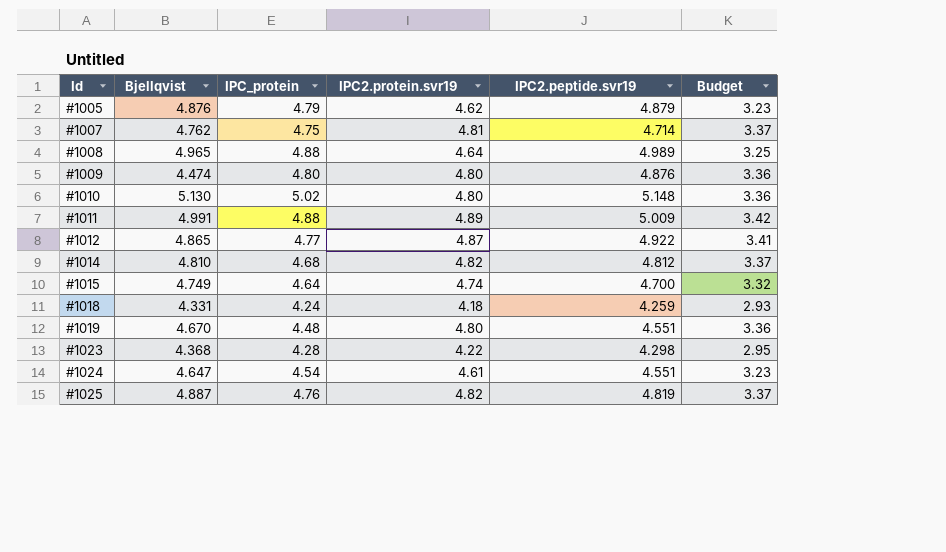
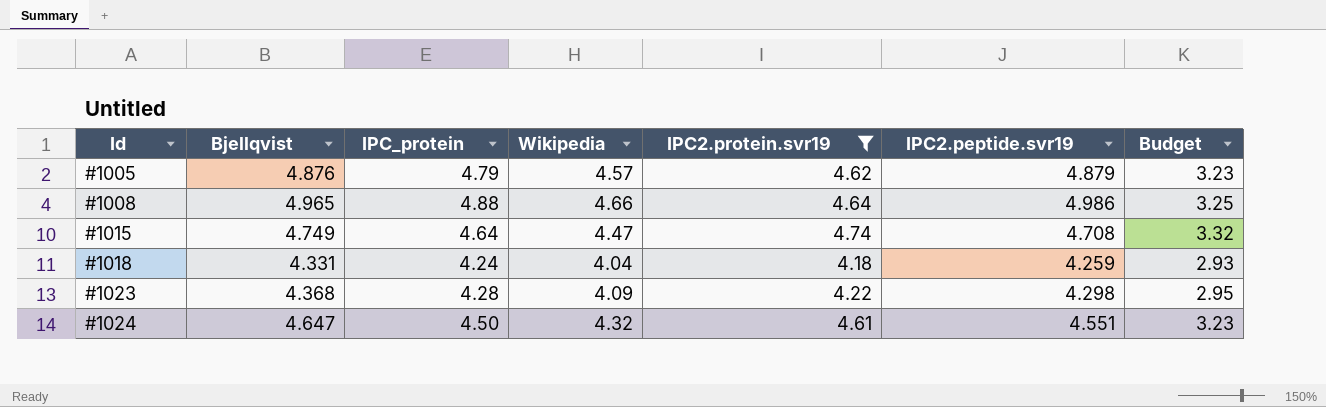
filter: none -> IPC2.protein.svr19 <= 4.74
column Wikipedia | position: none -> 4
#1008 | IPC2.peptide.svr19: 4.989 -> 4.986
#1015 | IPC2.peptide.svr19: 4.700 -> 4.708
#1024 | IPC_protein: 4.54 -> 4.50

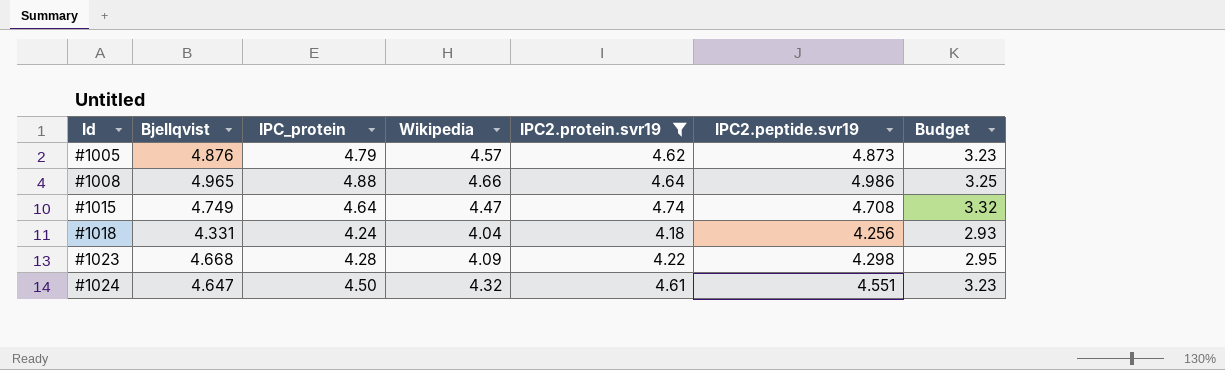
#1005 | IPC2.peptide.svr19: 4.879 -> 4.873
#1018 | IPC2.peptide.svr19: 4.259 -> 4.256
#1023 | Bjellqvist: 4.368 -> 4.668

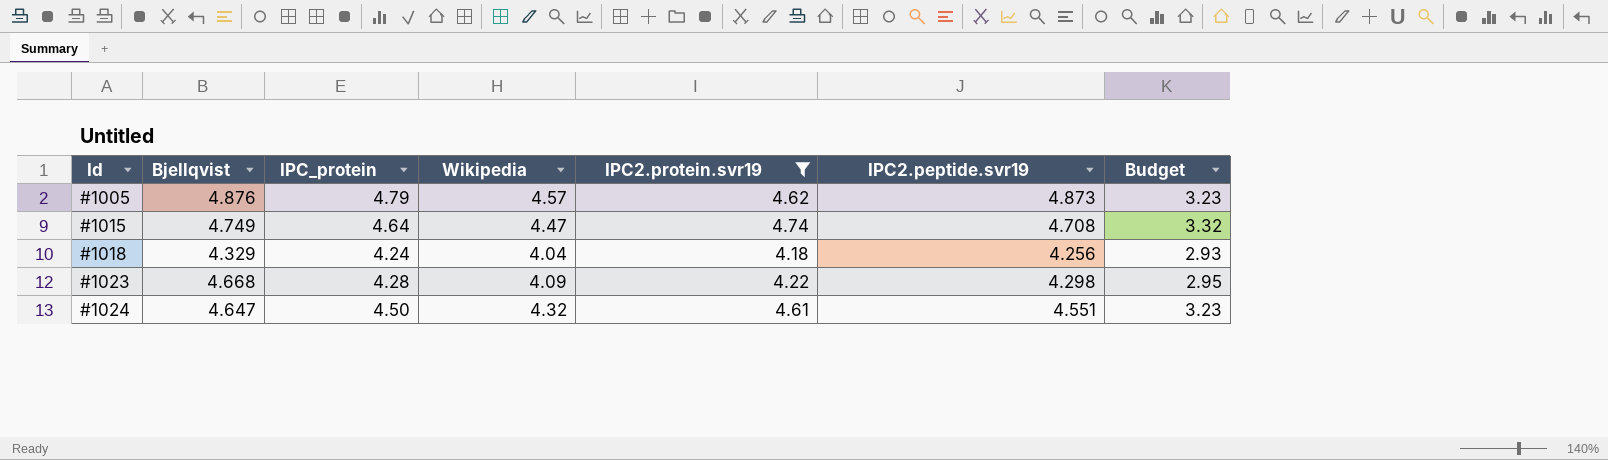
row #1008: 4.965 | 4.88 | 4.66 | 4.64 | 4.986 | 3.25 -> none
#1018 | Bjellqvist: 4.331 -> 4.329

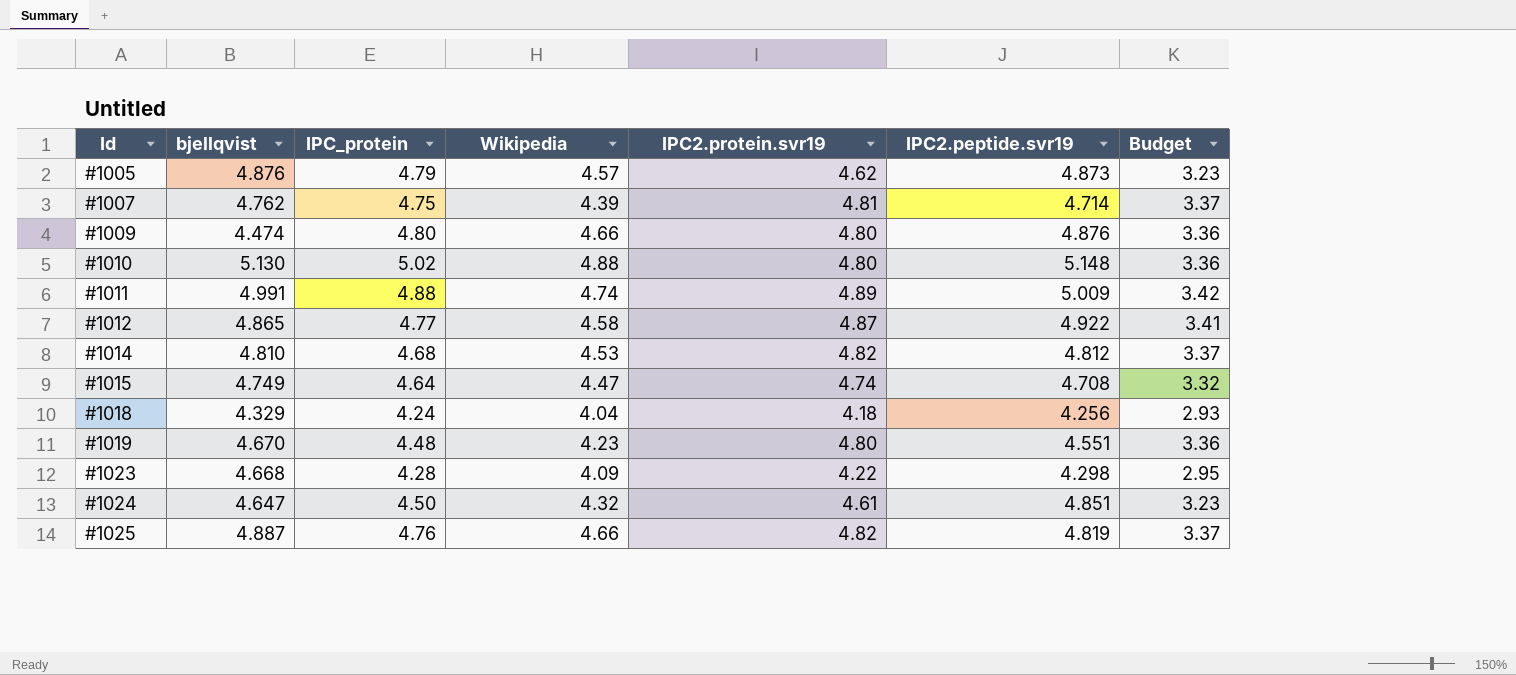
filter: IPC2.protein.svr19 <= 4.74 -> none
column name: Bjellqvist -> bjellqvist
#1024 | IPC2.peptide.svr19: 4.551 -> 4.851

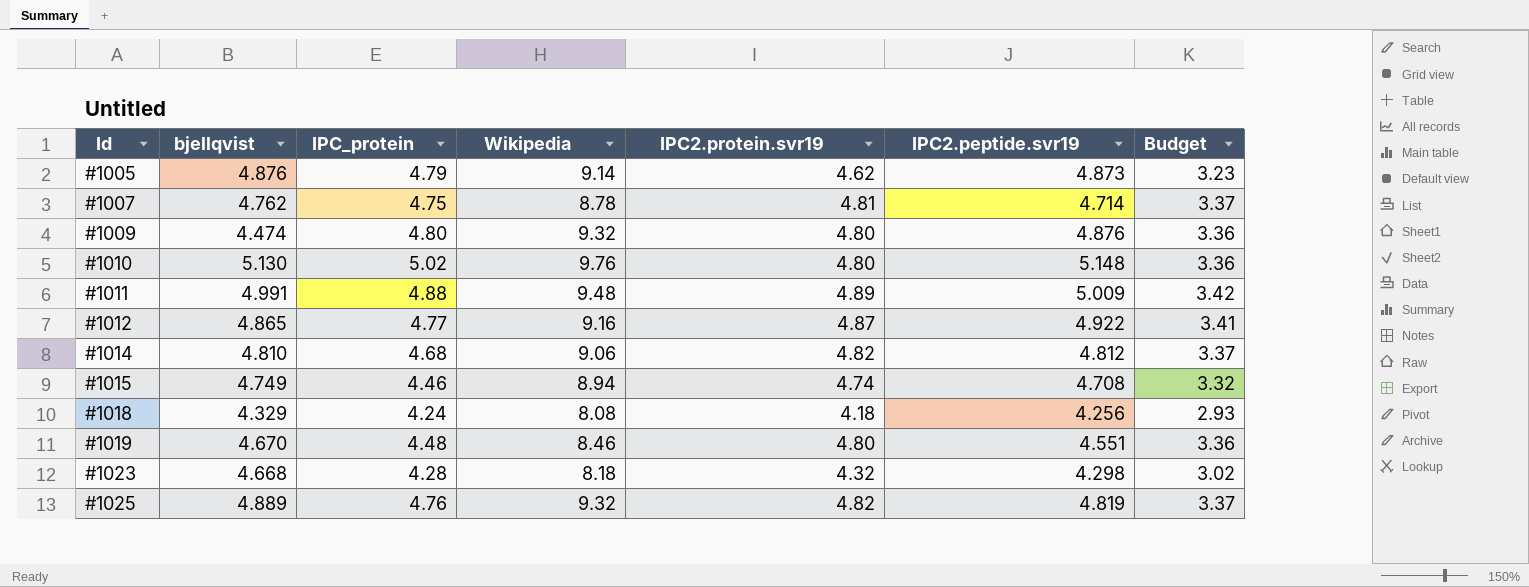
row #1024: 4.647 | 4.50 | 4.32 | 4.61 | 4.851 | 3.23 -> none
#1005 | Wikipedia: 4.57 -> 9.14
#1007 | Wikipedia: 4.39 -> 8.78
#1009 | Wikipedia: 4.66 -> 9.32
#1010 | Wikipedia: 4.88 -> 9.76
#1011 | Wikipedia: 4.74 -> 9.48
#1012 | Wikipedia: 4.58 -> 9.16
#1014 | Wikipedia: 4.53 -> 9.06
#1015 | IPC_protein: 4.64 -> 4.46
#1015 | Wikipedia: 4.47 -> 8.94
#1018 | Wikipedia: 4.04 -> 8.08
#1019 | Wikipedia: 4.23 -> 8.46
#1023 | Wikipedia: 4.09 -> 8.18
#1023 | IPC2.protein.svr19: 4.22 -> 4.32
#1023 | Budget: 2.95 -> 3.02
#1025 | bjellqvist: 4.887 -> 4.889
#1025 | Wikipedia: 4.66 -> 9.32

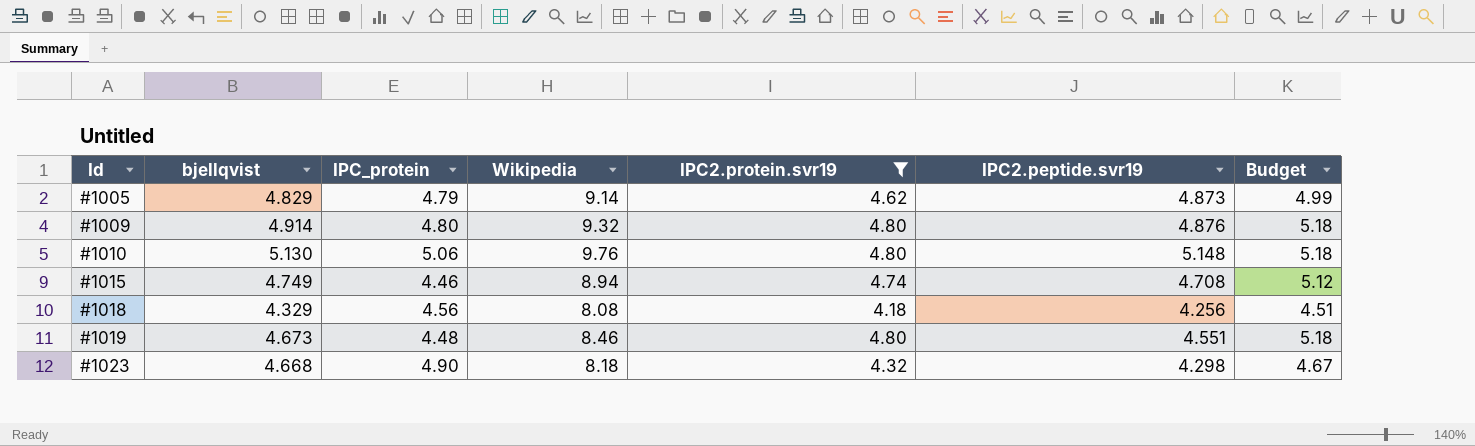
filter: none -> IPC2.protein.svr19 <= 4.80
column Budget | formula: [IPC2.protein.svr19] * 0.7 -> [IPC2.protein.svr19] * 1.08
#1005 | bjellqvist: 4.876 -> 4.829
#1009 | bjellqvist: 4.474 -> 4.914
#1010 | IPC_protein: 5.02 -> 5.06
#1018 | IPC_protein: 4.24 -> 4.56
#1019 | bjellqvist: 4.670 -> 4.673
#1023 | IPC_protein: 4.28 -> 4.90

